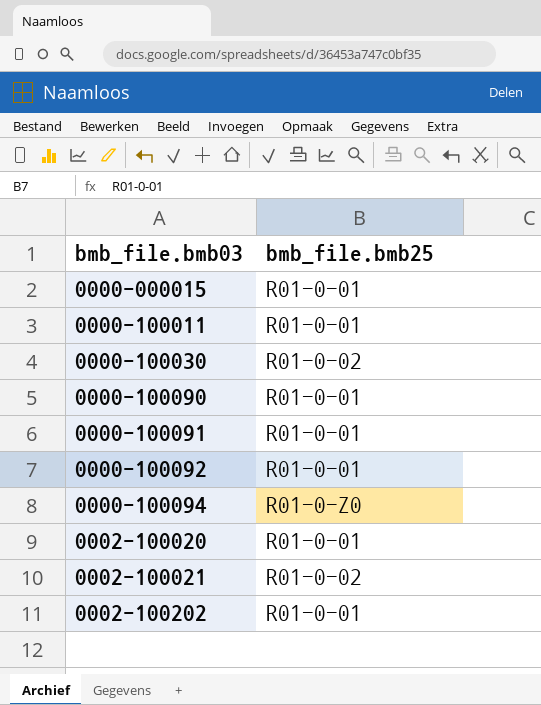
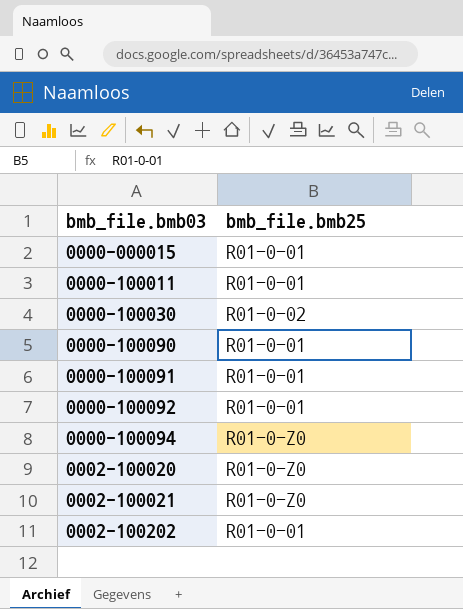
0002-100020 | bmb_file.bmb25: R01-0-01 -> R01-0-Z0
0002-100021 | bmb_file.bmb25: R01-0-02 -> R01-0-Z0

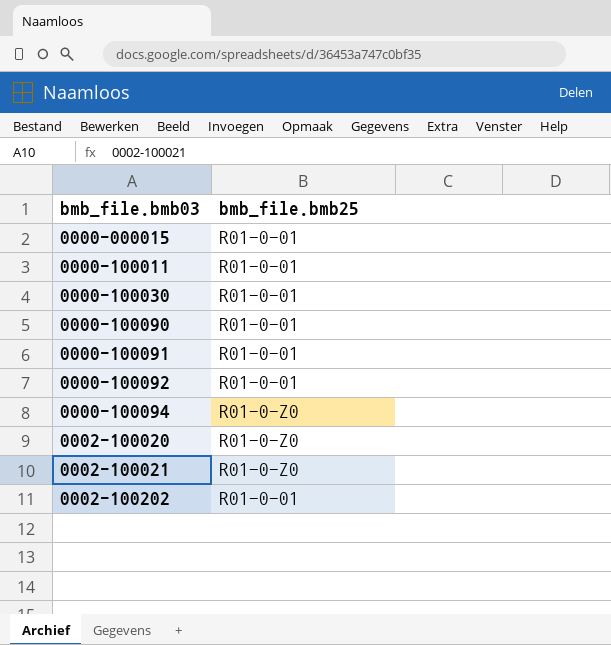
0000-100030 | bmb_file.bmb25: R01-0-02 -> R01-0-01

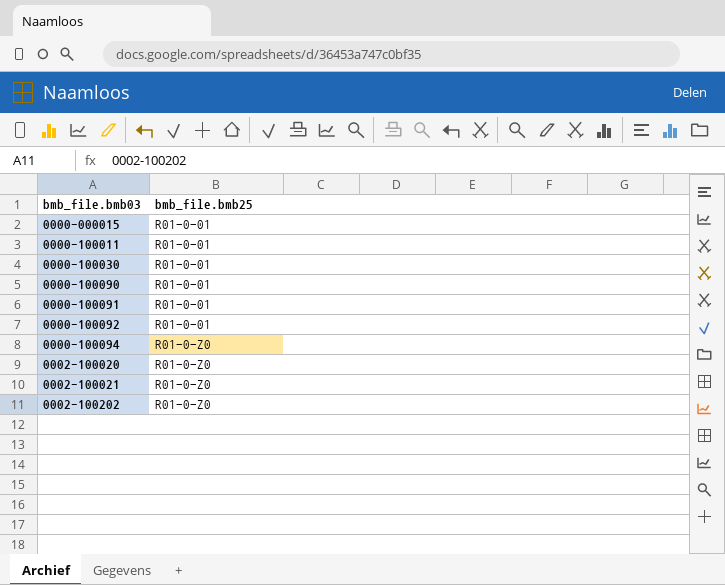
0002-100202 | bmb_file.bmb25: R01-0-01 -> R01-0-Z0

